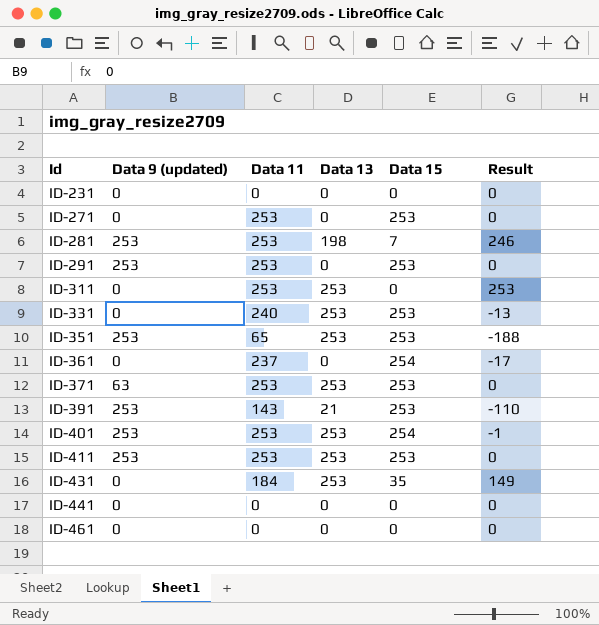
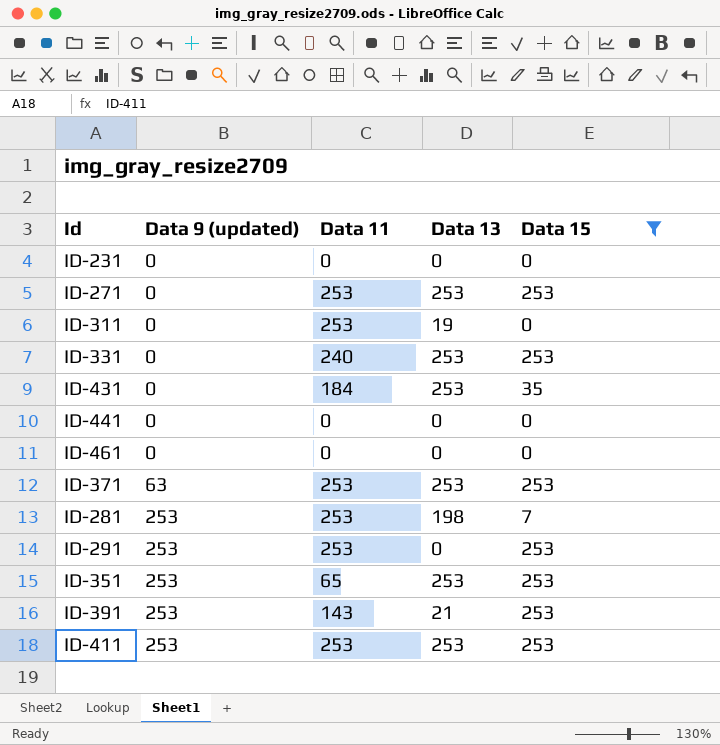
filter: none -> Data 15 != 254
row order: Id ascending -> Data 9 (updated) ascending
column Result | formula: [Data 11] - [Data 15] -> none
ID-271 | Data 13: 0 -> 253
ID-311 | Data 13: 253 -> 19

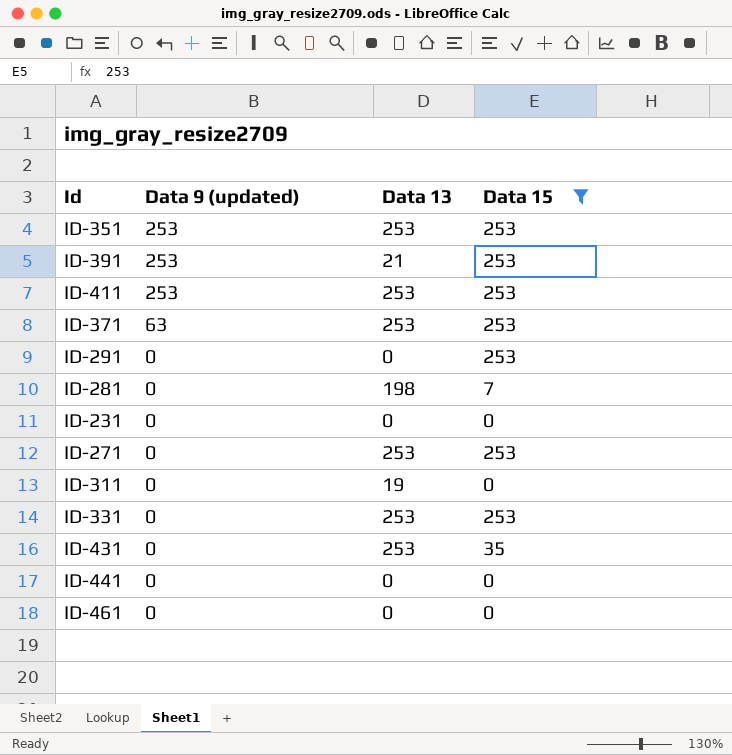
row order: Data 9 (updated) ascending -> Data 9 (updated) descending
column Data 11 | position: 3 -> none
ID-291 | Data 9 (updated): 253 -> 0
ID-281 | Data 9 (updated): 253 -> 0

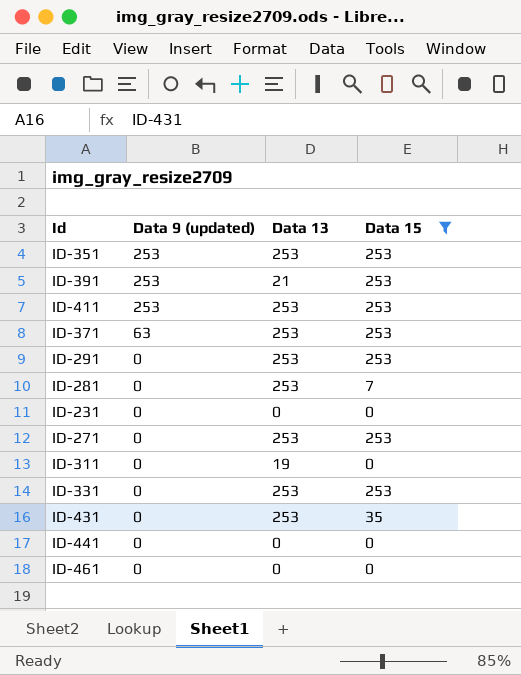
ID-291 | Data 13: 0 -> 253
ID-281 | Data 13: 198 -> 253

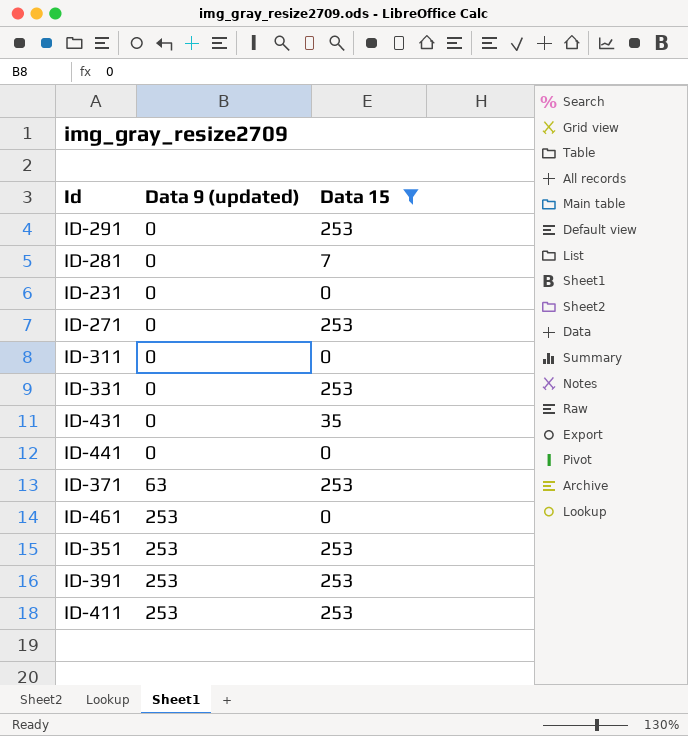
row order: Data 9 (updated) descending -> Data 9 (updated) ascending
column Data 13 | position: 3 -> none
ID-461 | Data 9 (updated): 0 -> 253

